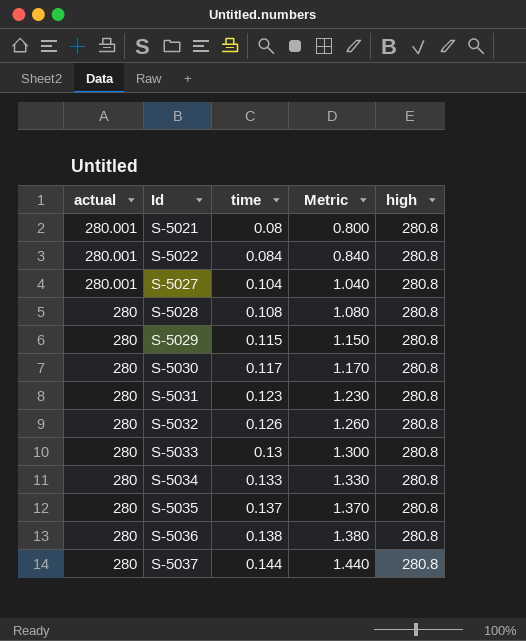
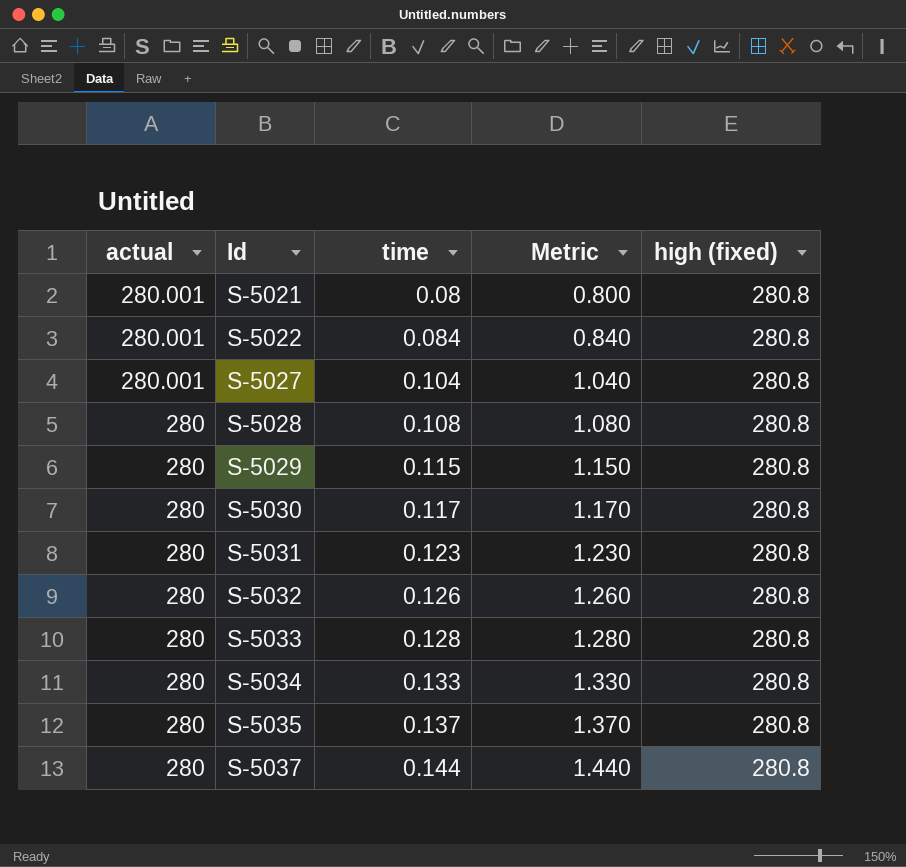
column name: high -> high (fixed)
row S-5036: 280 | 0.138 | 1.380 | 280.8 -> none
S-5033 | time: 0.13 -> 0.128
S-5033 | Metric: 1.300 -> 1.280

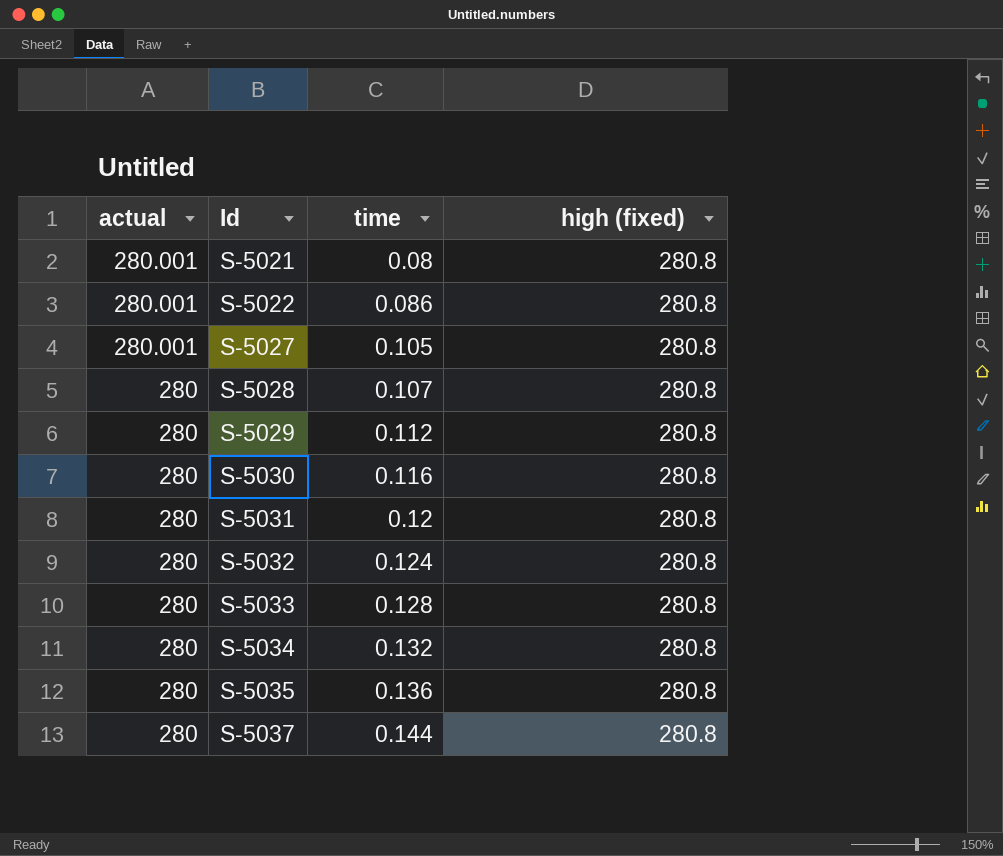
column Metric | formula: [time] * 10 -> none
S-5022 | time: 0.084 -> 0.086
S-5027 | time: 0.104 -> 0.105
S-5028 | time: 0.108 -> 0.107
S-5029 | time: 0.115 -> 0.112
S-5030 | time: 0.117 -> 0.116
S-5031 | time: 0.123 -> 0.12
S-5032 | time: 0.126 -> 0.124
S-5034 | time: 0.133 -> 0.132
S-5035 | time: 0.137 -> 0.136

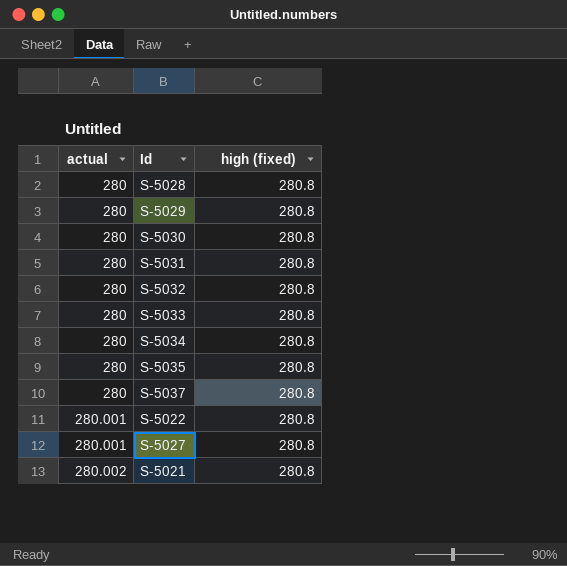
row order: actual descending -> actual ascending
column time | position: 3 -> none
S-5021 | actual: 280.001 -> 280.002

